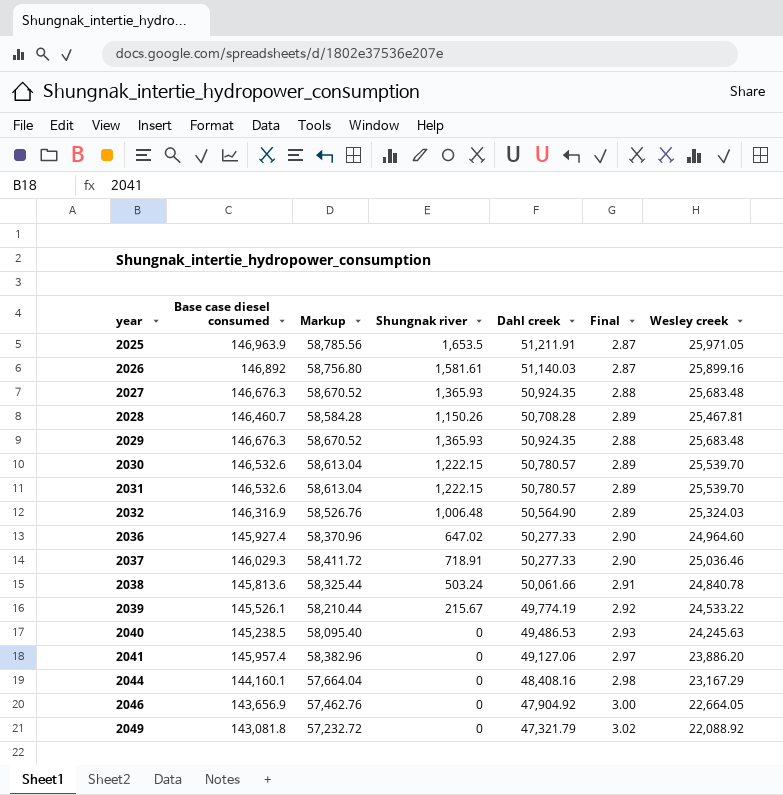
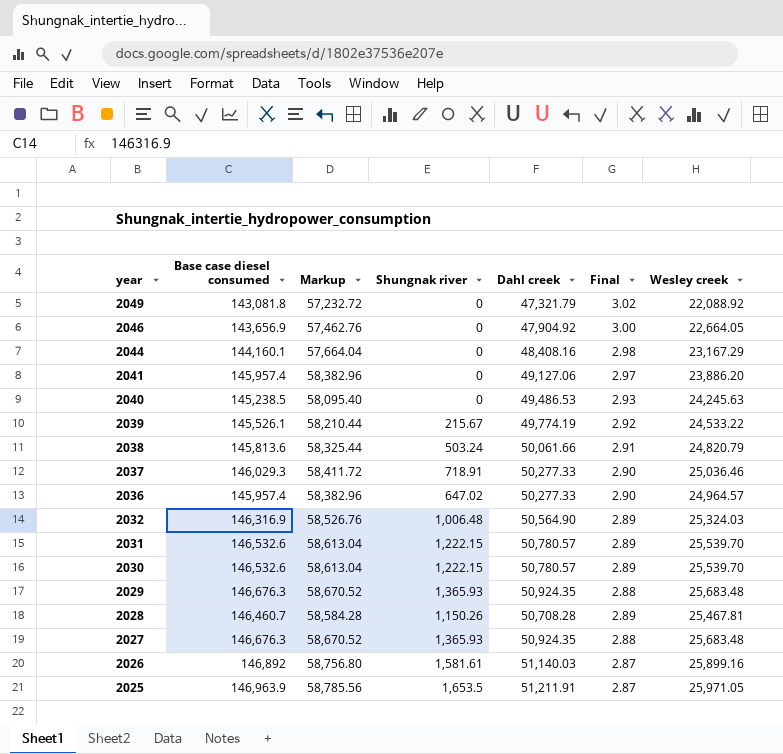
row order: year ascending -> year descending
2038 | Wesley creek: 24,840.78 -> 24,820.79
2036 | Base case diesel consumed: 145,927.4 -> 145,957.4
2036 | Markup: 58,370.96 -> 58,382.96
2036 | Wesley creek: 24,964.60 -> 24,964.57

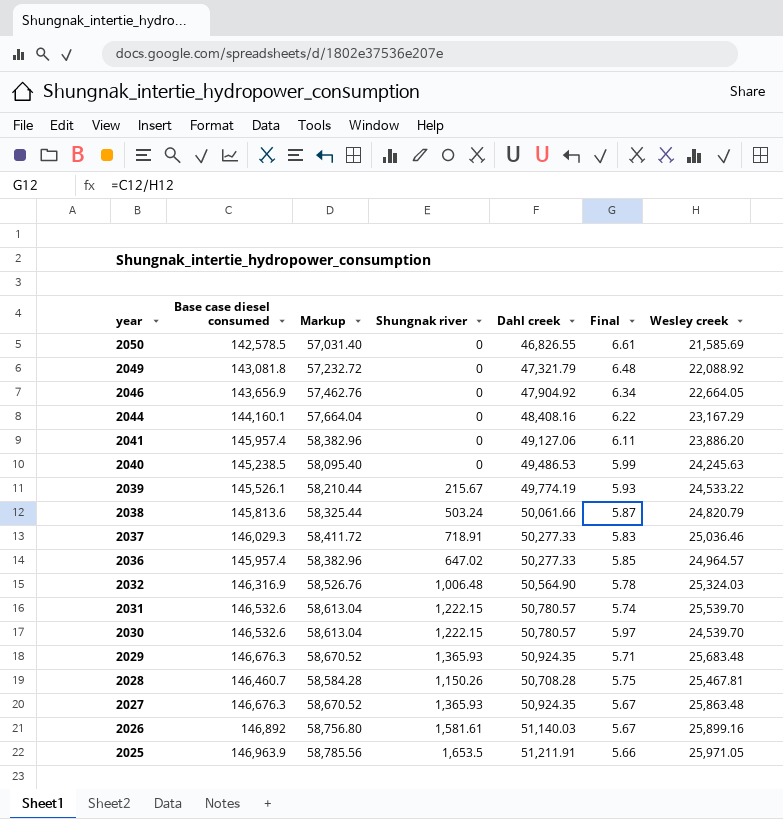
column Final | formula: [Base case diesel consumed] / [Dahl creek] -> [Base case diesel consumed] / [Wesley creek]
row 2050: none -> 142,578.5 | 57,031.40 | 0 | 46,826.55 | 6.61 | 21,585.69
2030 | Wesley creek: 25,539.70 -> 24,539.70
2027 | Wesley creek: 25,683.48 -> 25,863.48

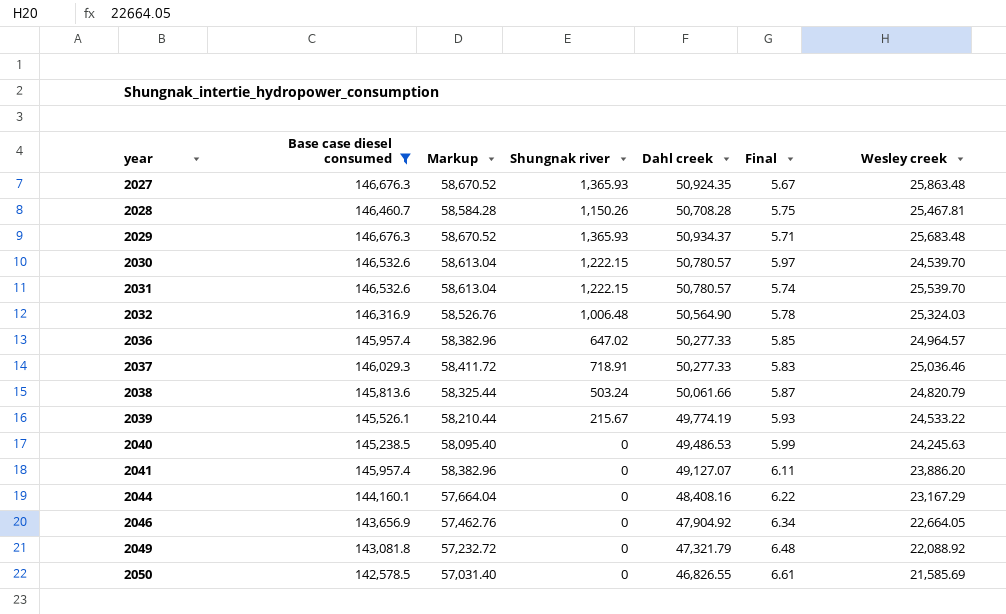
filter: none -> Base case diesel consumed <= 146,676.3
row order: year descending -> year ascending
2029 | Dahl creek: 50,924.35 -> 50,934.37
2041 | Dahl creek: 49,127.06 -> 49,127.07

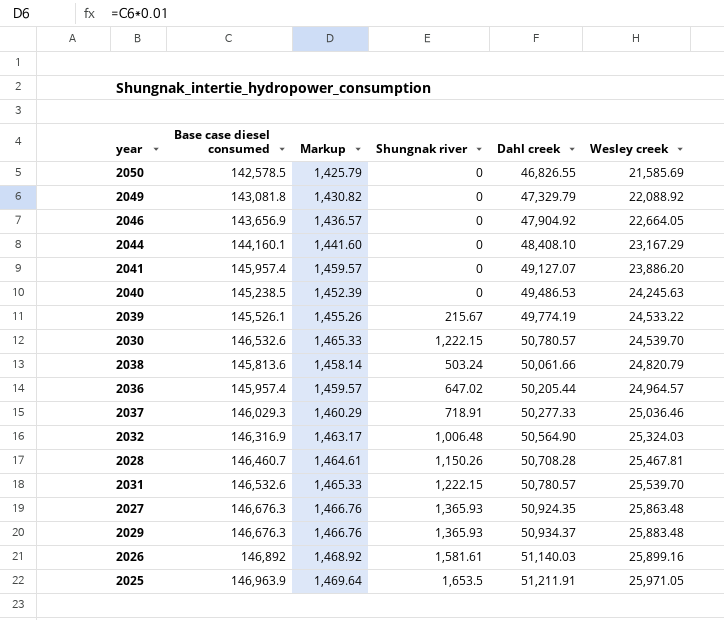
filter: Base case diesel consumed <= 146,676.3 -> none
row order: year ascending -> Wesley creek ascending
column Final | formula: [Base case diesel consumed] / [Wesley creek] -> none
column Markup | formula: [Base case diesel consumed] * 0.4 -> [Base case diesel consumed] * 0.01
2049 | Dahl creek: 47,321.79 -> 47,329.79
2044 | Dahl creek: 48,408.16 -> 48,408.10
2036 | Dahl creek: 50,277.33 -> 50,205.44
2029 | Wesley creek: 25,683.48 -> 25,883.48

